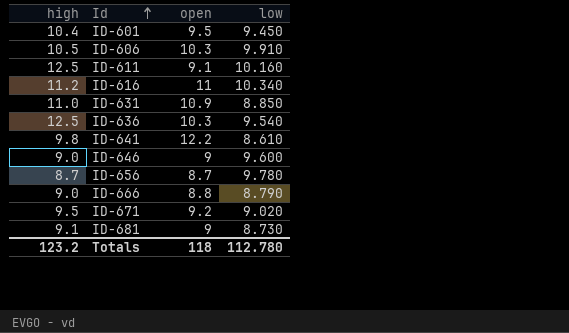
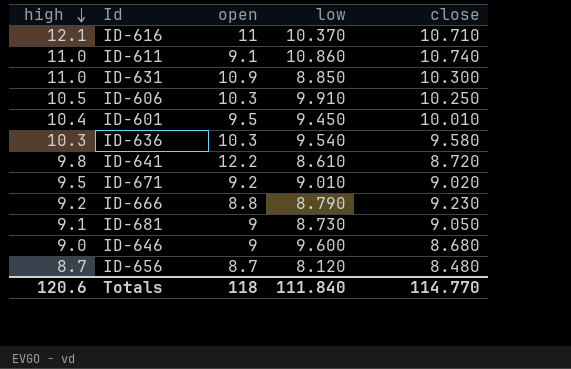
row order: Id ascending -> high descending
column close | position: none -> 5
ID-616 | high: 11.2 -> 12.1
ID-616 | low: 10.340 -> 10.370
ID-611 | high: 12.5 -> 11.0
ID-611 | low: 10.160 -> 10.860
ID-636 | high: 12.5 -> 10.3
ID-671 | low: 9.020 -> 9.010
ID-666 | high: 9.0 -> 9.2
ID-656 | low: 9.780 -> 8.120
Totals | high: 123.2 -> 120.6
Totals | low: 112.780 -> 111.840

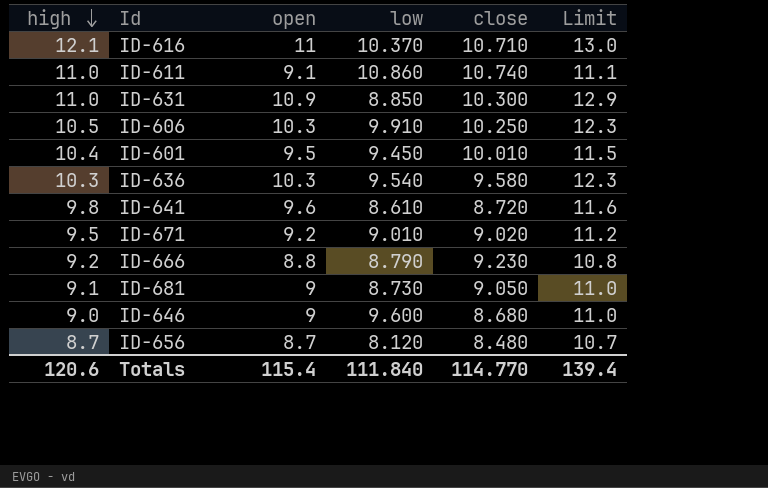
column Limit | formula: none -> [open] + 2
ID-641 | open: 12.2 -> 9.6
Totals | open: 118 -> 115.4

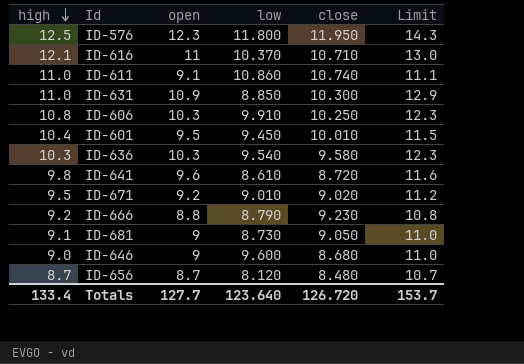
row ID-576: none -> 12.5 | 12.3 | 11.800 | 11.950 | 14.3
ID-606 | high: 10.5 -> 10.8
Totals | high: 120.6 -> 133.4
Totals | open: 115.4 -> 127.7
Totals | low: 111.840 -> 123.640
Totals | close: 114.770 -> 126.720
Totals | Limit: 139.4 -> 153.7

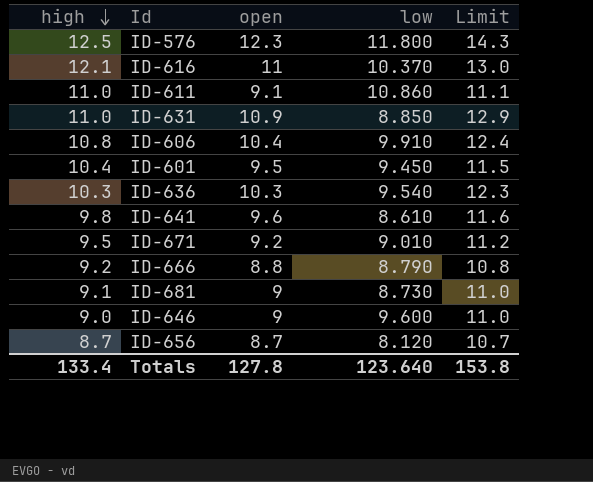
column close | position: 5 -> none
ID-606 | open: 10.3 -> 10.4
ID-606 | Limit: 12.3 -> 12.4
Totals | open: 127.7 -> 127.8
Totals | Limit: 153.7 -> 153.8

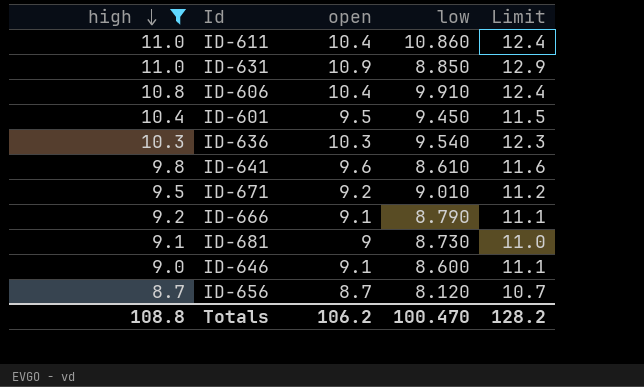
filter: none -> high <= 11.0
ID-611 | open: 9.1 -> 10.4
ID-611 | Limit: 11.1 -> 12.4
ID-666 | open: 8.8 -> 9.1
ID-666 | Limit: 10.8 -> 11.1
ID-646 | open: 9 -> 9.1
ID-646 | low: 9.600 -> 8.600
ID-646 | Limit: 11.0 -> 11.1
Totals | high: 133.4 -> 108.8
Totals | open: 127.8 -> 106.2
Totals | low: 123.640 -> 100.470
Totals | Limit: 153.8 -> 128.2

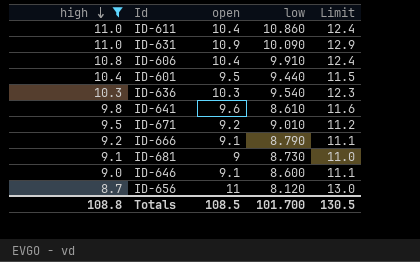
ID-631 | low: 8.850 -> 10.090
ID-601 | low: 9.450 -> 9.440
ID-656 | open: 8.7 -> 11
ID-656 | Limit: 10.7 -> 13.0
Totals | open: 106.2 -> 108.5
Totals | low: 100.470 -> 101.700
Totals | Limit: 128.2 -> 130.5

